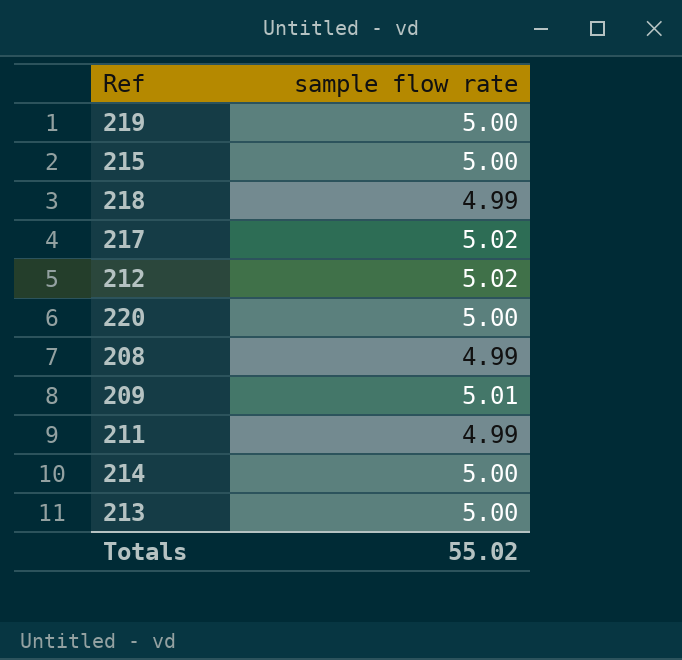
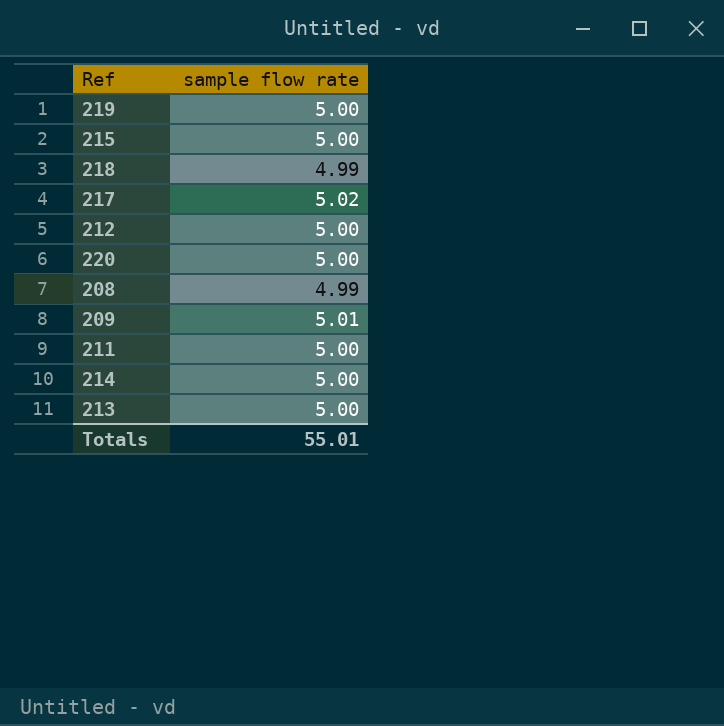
212 | sample flow rate: 5.02 -> 5.00
211 | sample flow rate: 4.99 -> 5.00
Totals | sample flow rate: 55.02 -> 55.01

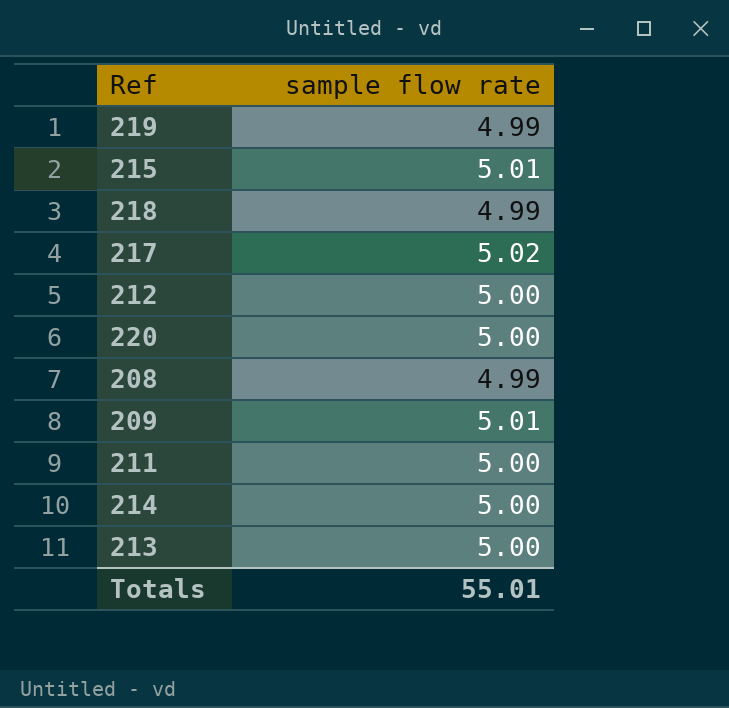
219 | sample flow rate: 5.00 -> 4.99
215 | sample flow rate: 5.00 -> 5.01

